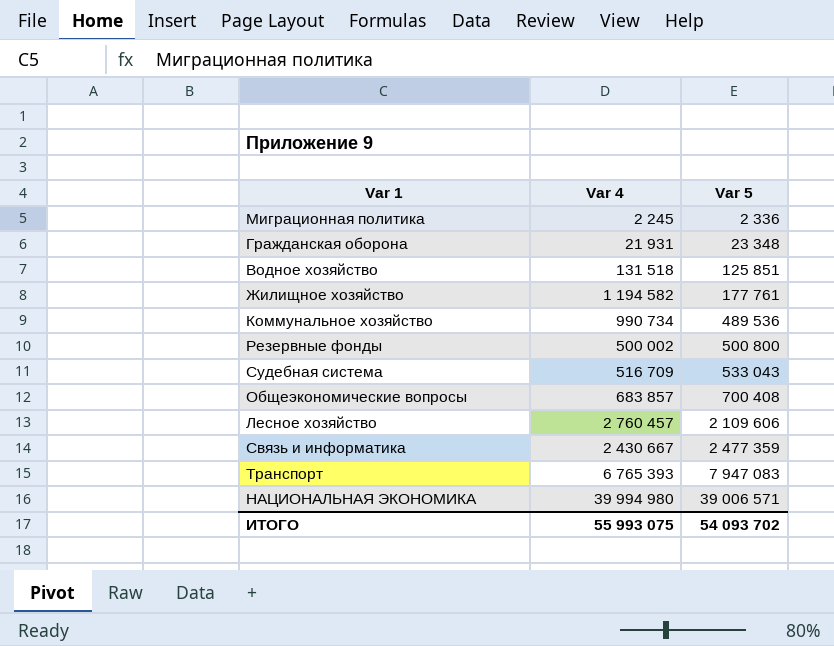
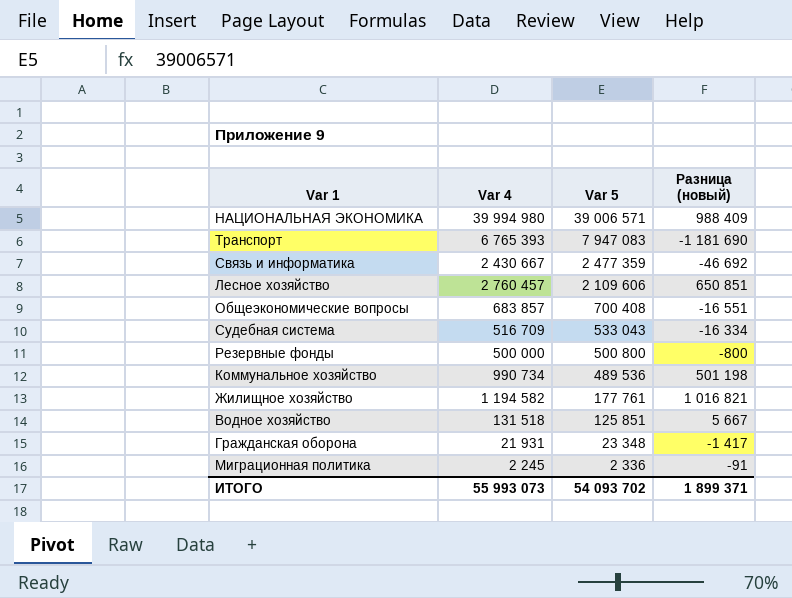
row order: Var 5 ascending -> Var 5 descending
column Разница (новый) | formula: none -> [Var 4] - [Var 5]
Резервные фонды | Var 4: 500 002 -> 500 000
ИТОГО | Var 4: 55 993 075 -> 55 993 073

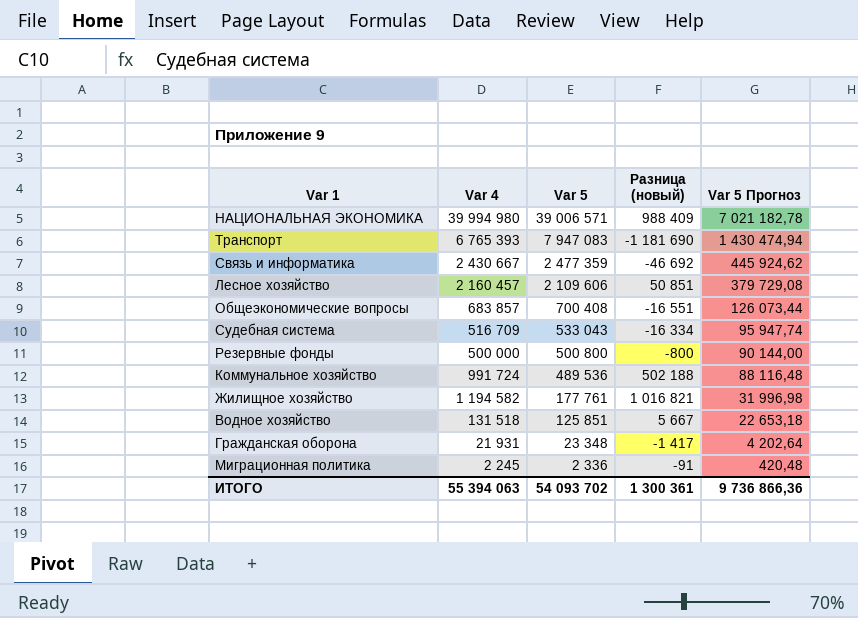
column Var 5 Прогноз | formula: none -> [Var 5] * 0,18
Лесное хозяйство | Var 4: 2 760 457 -> 2 160 457
Лесное хозяйство | Разница (новый): 650 851 -> 50 851
Коммунальное хозяйство | Var 4: 990 734 -> 991 724
Коммунальное хозяйство | Разница (новый): 501 198 -> 502 188
ИТОГО | Var 4: 55 993 073 -> 55 394 063
ИТОГО | Разница (новый): 1 899 371 -> 1 300 361

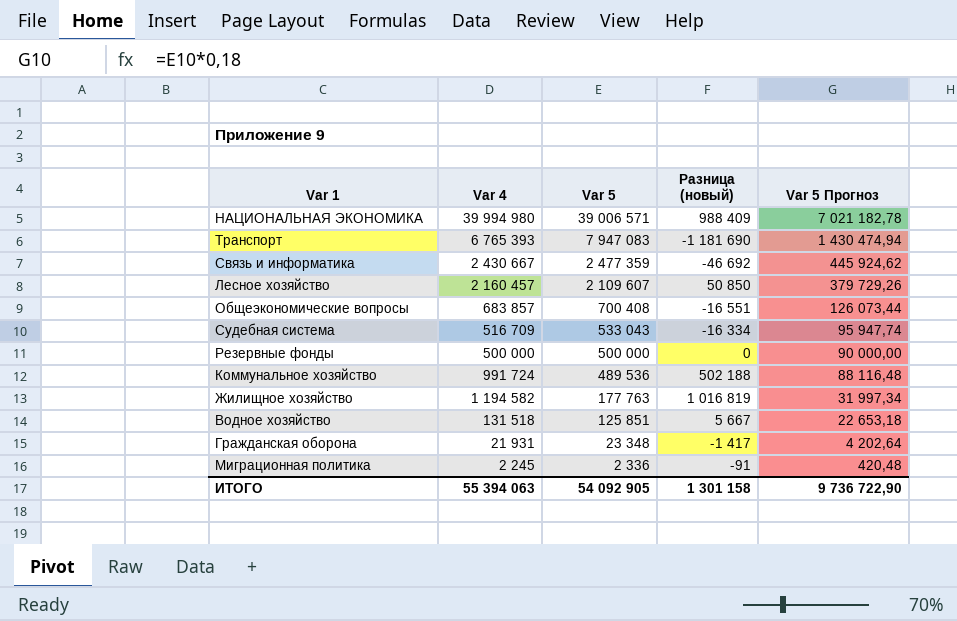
Лесное хозяйство | Var 5: 2 109 606 -> 2 109 607
Лесное хозяйство | Разница (новый): 50 851 -> 50 850
Лесное хозяйство | Var 5 Прогноз: 379 729,08 -> 379 729,26
Резервные фонды | Var 5: 500 800 -> 500 000
Резервные фонды | Разница (новый): -800 -> 0
Резервные фонды | Var 5 Прогноз: 90 144,00 -> 90 000,00
Жилищное хозяйство | Var 5: 177 761 -> 177 763
Жилищное хозяйство | Разница (новый): 1 016 821 -> 1 016 819
Жилищное хозяйство | Var 5 Прогноз: 31 996,98 -> 31 997,34
ИТОГО | Var 5: 54 093 702 -> 54 092 905
ИТОГО | Разница (новый): 1 300 361 -> 1 301 158
ИТОГО | Var 5 Прогноз: 9 736 866,36 -> 9 736 722,90

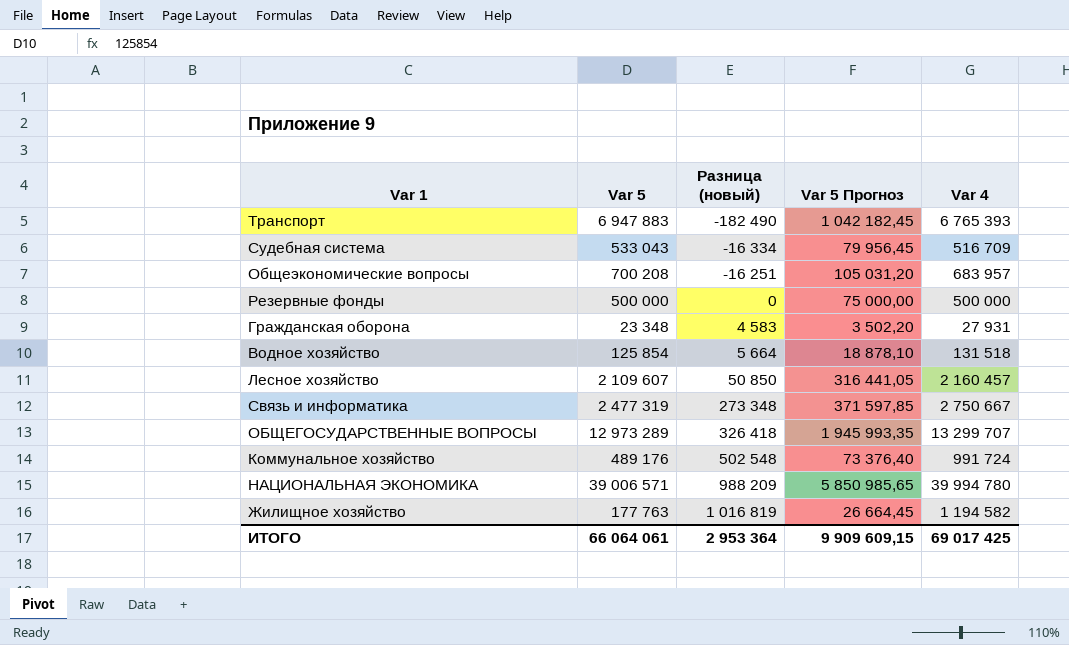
row order: Var 5 descending -> Разница (новый) ascending
column Var 5 Прогноз | formula: [Var 5] * 0,18 -> [Var 5] * 0,15
column Var 4 | position: 2 -> 5
row Миграционная политика: 2 245 | 2 336 | -91 | 420,48 -> none
Транспорт | Var 5: 7 947 083 -> 6 947 883
Транспорт | Разница (новый): -1 181 690 -> -182 490
Общеэкономические вопросы | Var 5: 700 408 -> 700 208
Общеэкономические вопросы | Разница (новый): -16 551 -> -16 251
Общеэкономические вопросы | Var 4: 683 857 -> 683 957
Гражданская оборона | Разница (новый): -1 417 -> 4 583
Гражданская оборона | Var 4: 21 931 -> 27 931
Водное хозяйство | Var 5: 125 851 -> 125 854
Водное хозяйство | Разница (новый): 5 667 -> 5 664
Связь и информатика | Var 5: 2 477 359 -> 2 477 319
Связь и информатика | Разница (новый): -46 692 -> 273 348
Связь и информатика | Var 4: 2 430 667 -> 2 750 667
row ОБЩЕГОСУДАРСТВЕННЫЕ ВОПРОСЫ: none -> 12 973 289 | 326 418 | 1 945 993,35 | 13 299 707
Коммунальное хозяйство | Var 5: 489 536 -> 489 176
Коммунальное хозяйство | Разница (новый): 502 188 -> 502 548
НАЦИОНАЛЬНАЯ ЭКОНОМИКА | Разница (новый): 988 409 -> 988 209
НАЦИОНАЛЬНАЯ ЭКОНОМИКА | Var 4: 39 994 980 -> 39 994 780
ИТОГО | Var 5: 54 092 905 -> 66 064 061
ИТОГО | Разница (новый): 1 301 158 -> 2 953 364
ИТОГО | Var 5 Прогноз: 9 736 722,90 -> 9 909 609,15
ИТОГО | Var 4: 55 394 063 -> 69 017 425

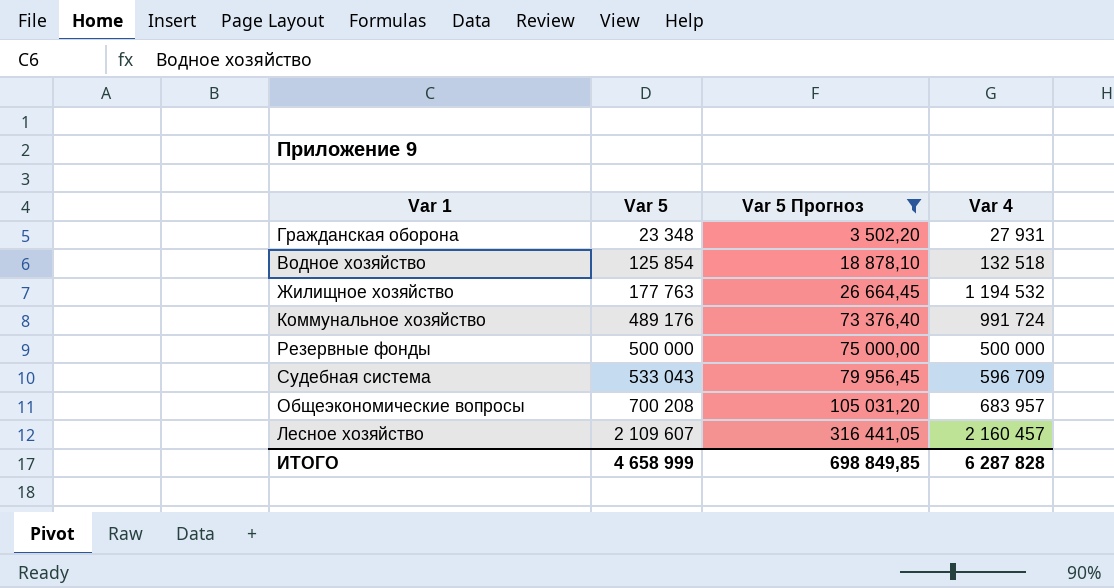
filter: none -> Var 5 Прогноз <= 316 441,05
row order: Разница (новый) ascending -> Var 5 ascending
column Разница (новый) | formula: [Var 4] - [Var 5] -> none
Водное хозяйство | Var 4: 131 518 -> 132 518
Жилищное хозяйство | Var 4: 1 194 582 -> 1 194 532
Судебная система | Var 4: 516 709 -> 596 709
ИТОГО | Var 5: 66 064 061 -> 4 658 999
ИТОГО | Var 5 Прогноз: 9 909 609,15 -> 698 849,85
ИТОГО | Var 4: 69 017 425 -> 6 287 828

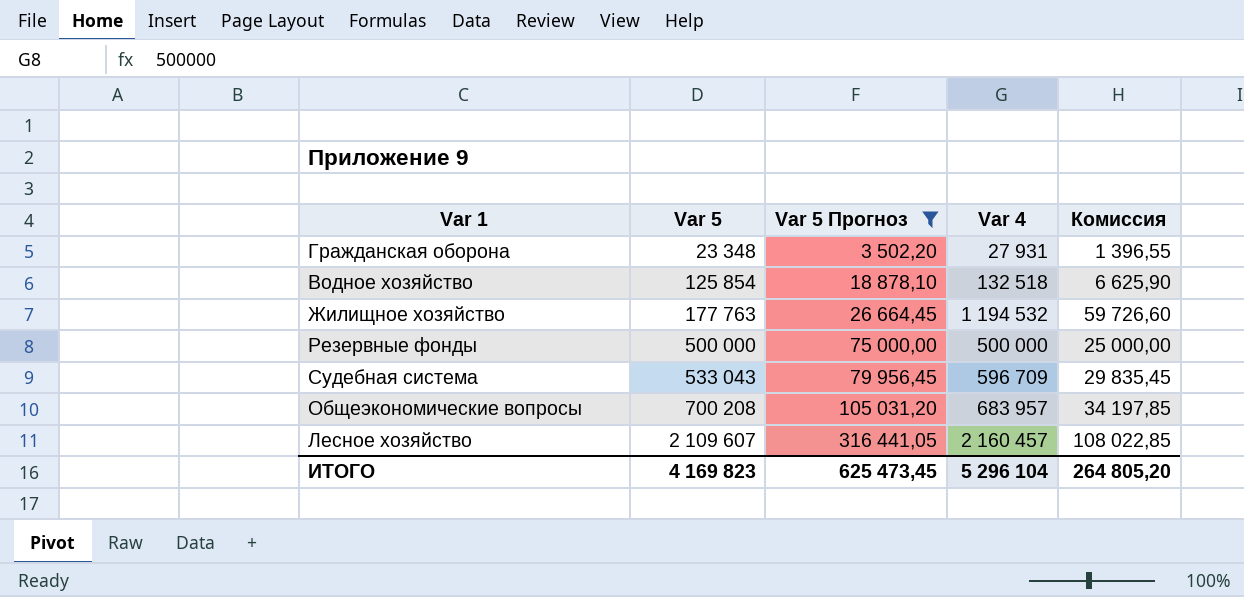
column Комиссия | formula: none -> [Var 4] * 0,05
row Коммунальное хозяйство: 489 176 | 73 376,40 | 991 724 -> none
ИТОГО | Var 5: 4 658 999 -> 4 169 823
ИТОГО | Var 5 Прогноз: 698 849,85 -> 625 473,45
ИТОГО | Var 4: 6 287 828 -> 5 296 104

